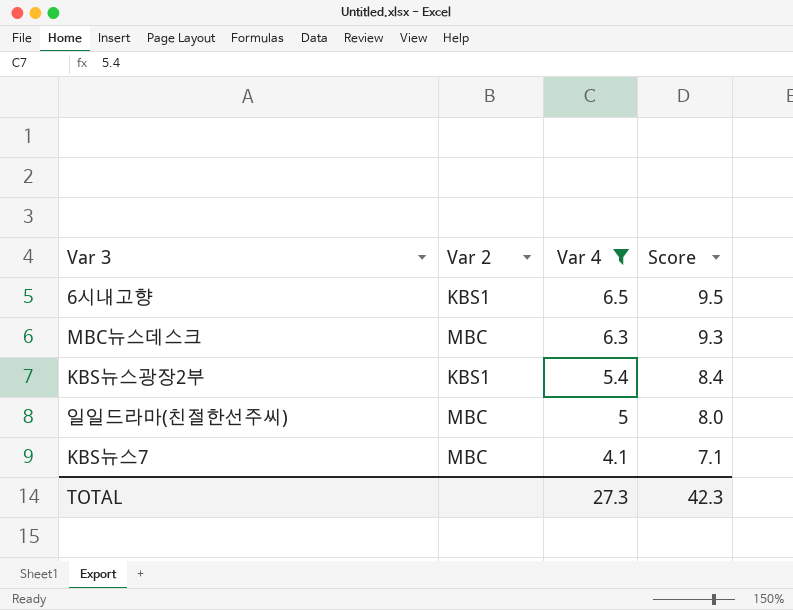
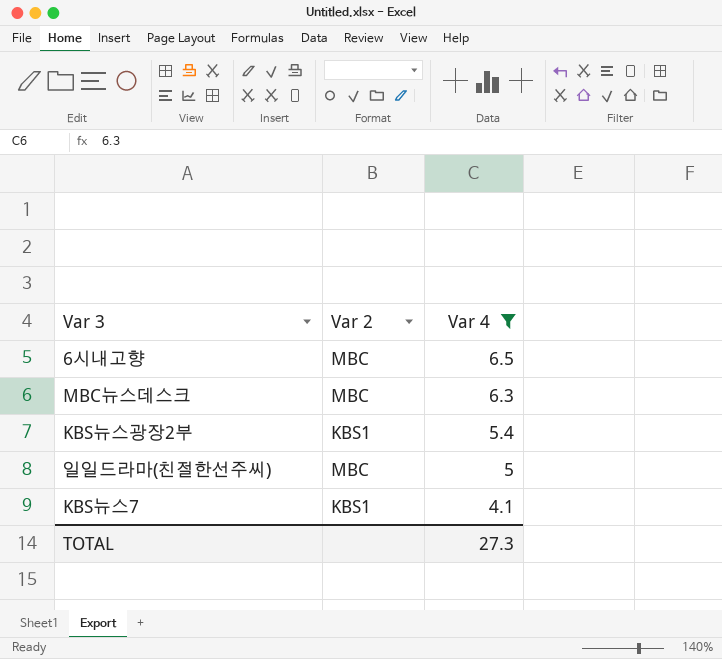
column Score | formula: [Var 4] + 3 -> none
6시내고향 | Var 2: KBS1 -> MBC
KBS뉴스7 | Var 2: MBC -> KBS1

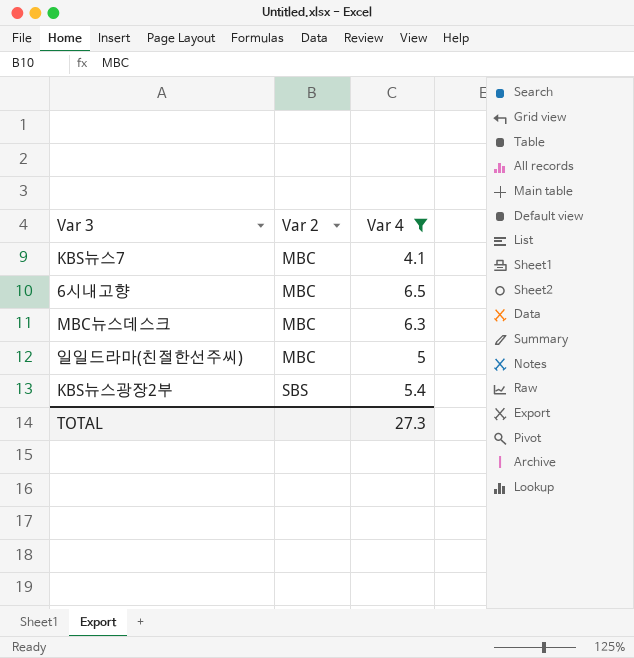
row order: Var 4 descending -> Var 2 ascending
KBS뉴스7 | Var 2: KBS1 -> MBC
KBS뉴스광장2부 | Var 2: KBS1 -> SBS

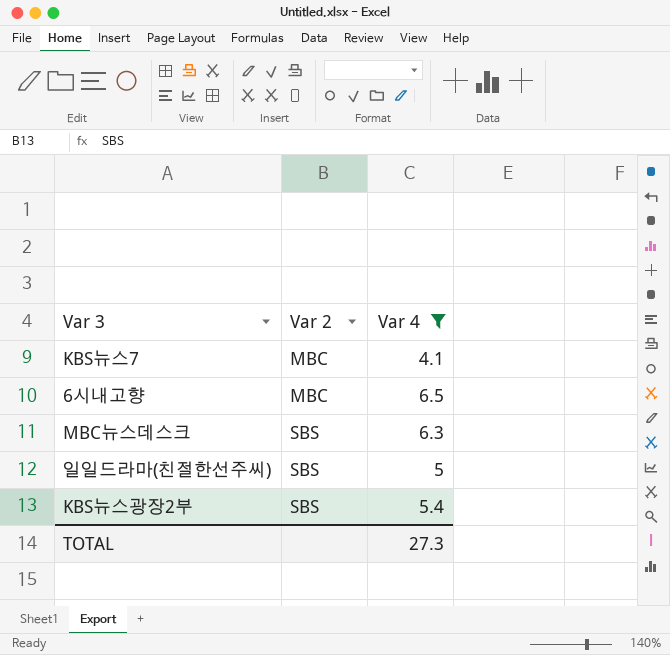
MBC뉴스데스크 | Var 2: MBC -> SBS
일일드라마(친절한선주씨) | Var 2: MBC -> SBS

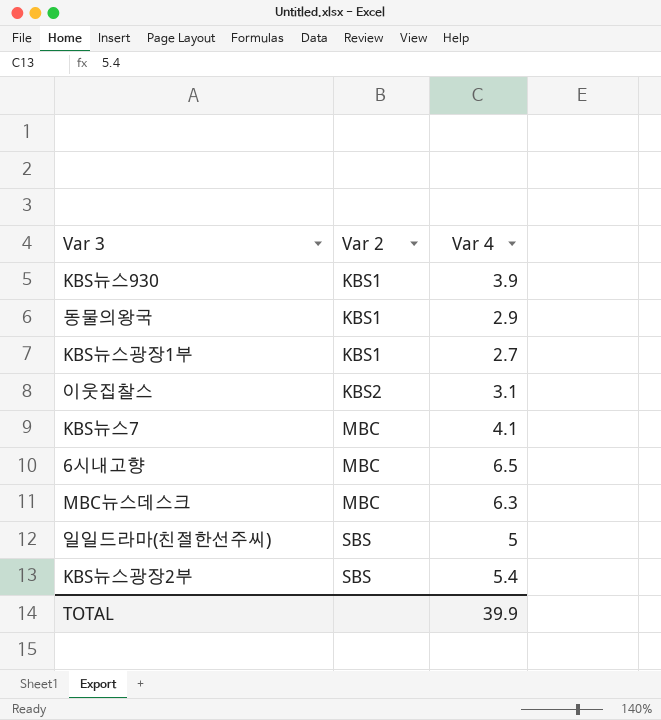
filter: Var 4 >= 4.1 -> none
MBC뉴스데스크 | Var 2: SBS -> MBC
TOTAL | Var 4: 27.3 -> 39.9

